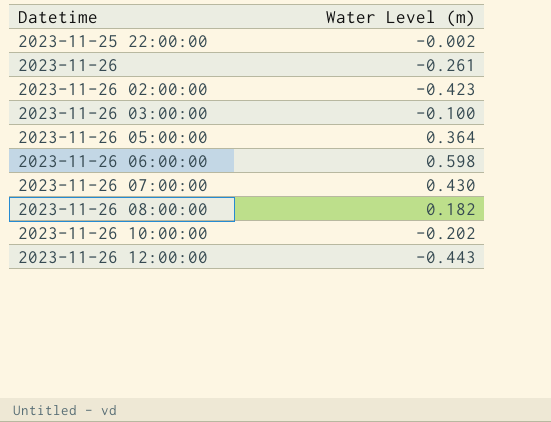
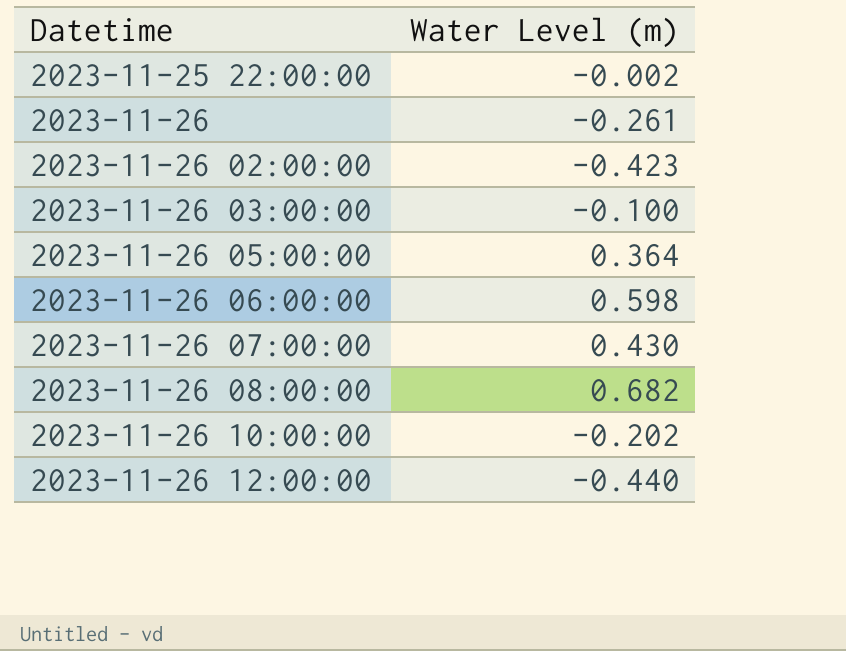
2023-11-26 08:00:00 | Water Level (m): 0.182 -> 0.682
2023-11-26 12:00:00 | Water Level (m): -0.443 -> -0.440

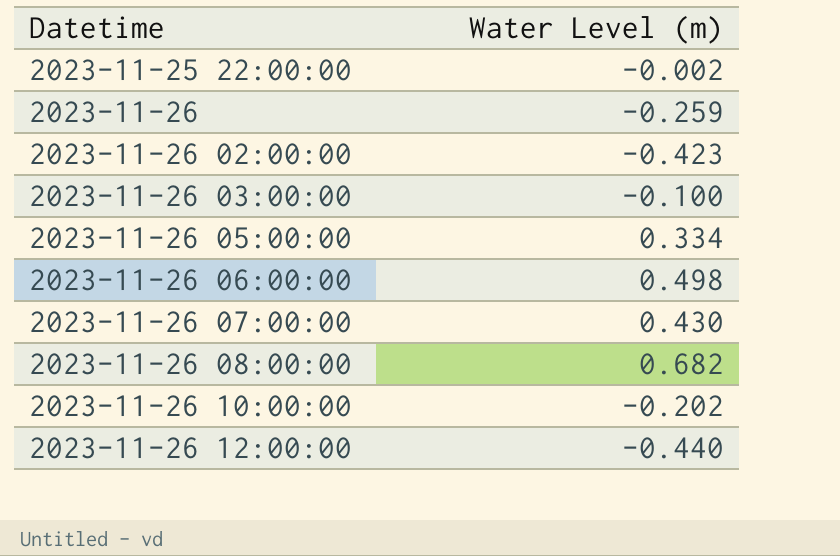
2023-11-26 | Water Level (m): -0.261 -> -0.259
2023-11-26 05:00:00 | Water Level (m): 0.364 -> 0.334
2023-11-26 06:00:00 | Water Level (m): 0.598 -> 0.498

